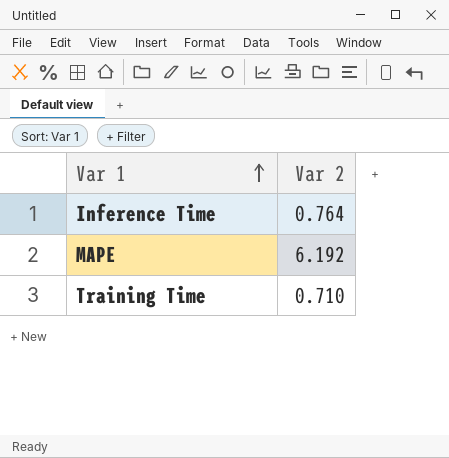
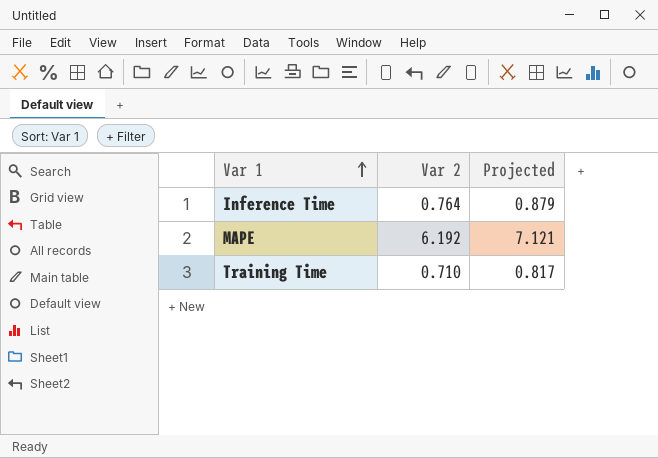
column Projected | formula: none -> [Var 2] * 1.15

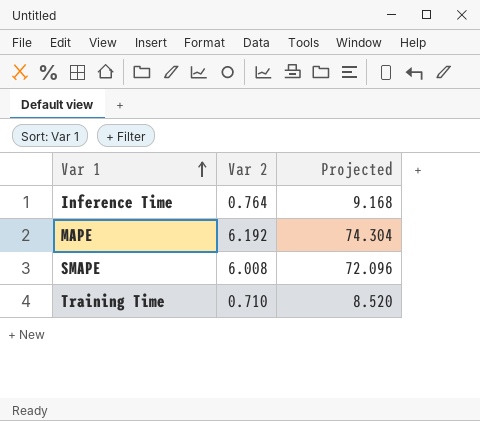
column Projected | formula: [Var 2] * 1.15 -> [Var 2] * 12
row SMAPE: none -> 6.008 | 72.096

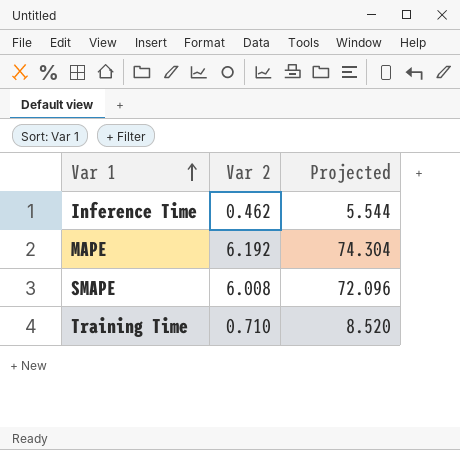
Inference Time | Var 2: 0.764 -> 0.462
Inference Time | Projected: 9.168 -> 5.544

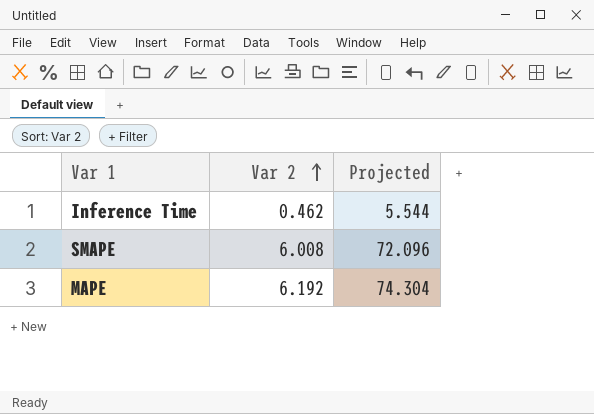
row order: Var 1 ascending -> Var 2 ascending
row Training Time: 0.710 | 8.520 -> none

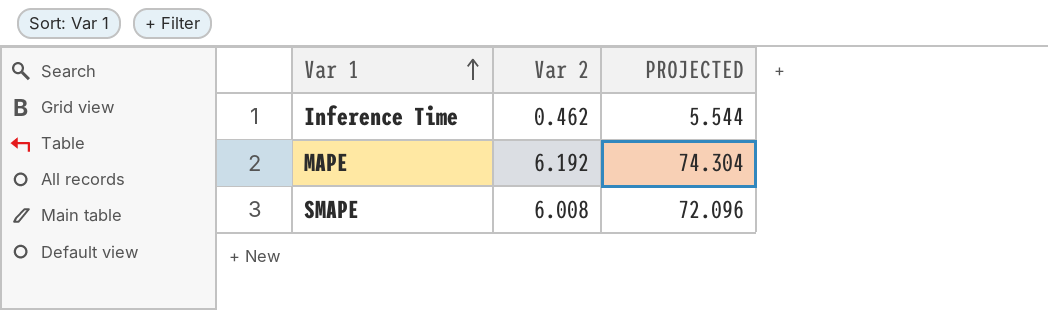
row order: Var 2 ascending -> Var 1 ascending
column name: Projected -> PROJECTED

